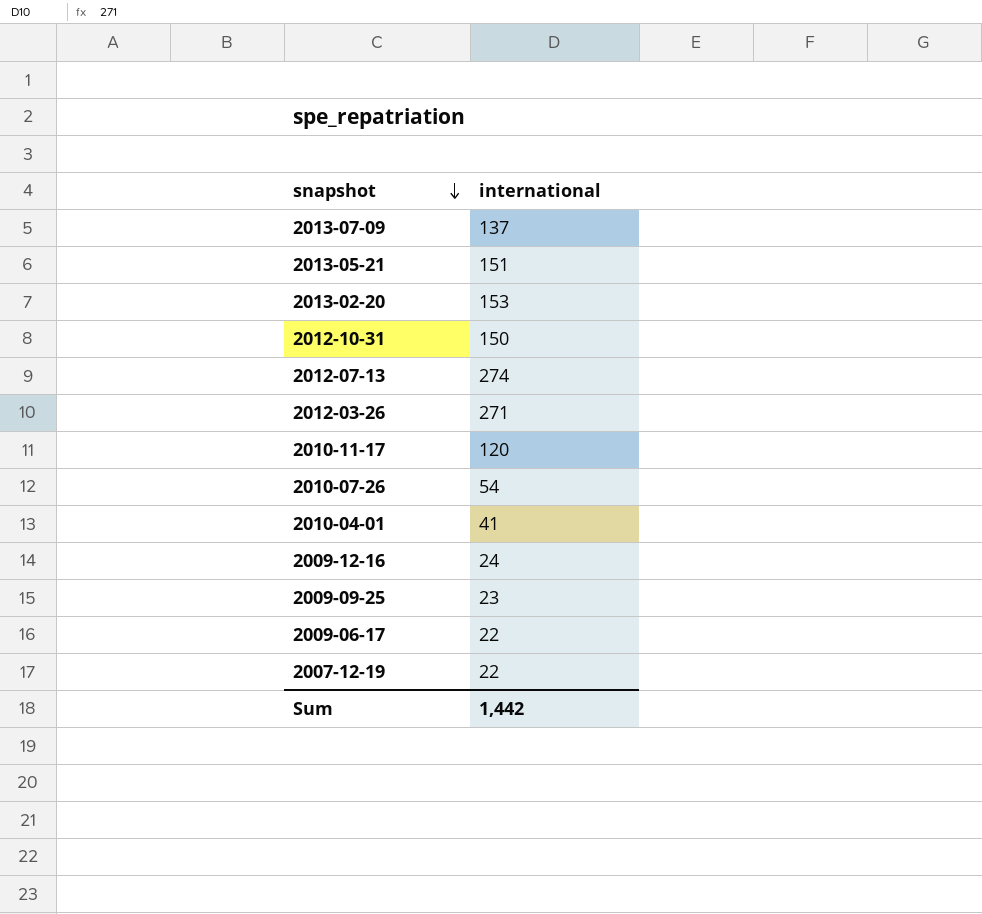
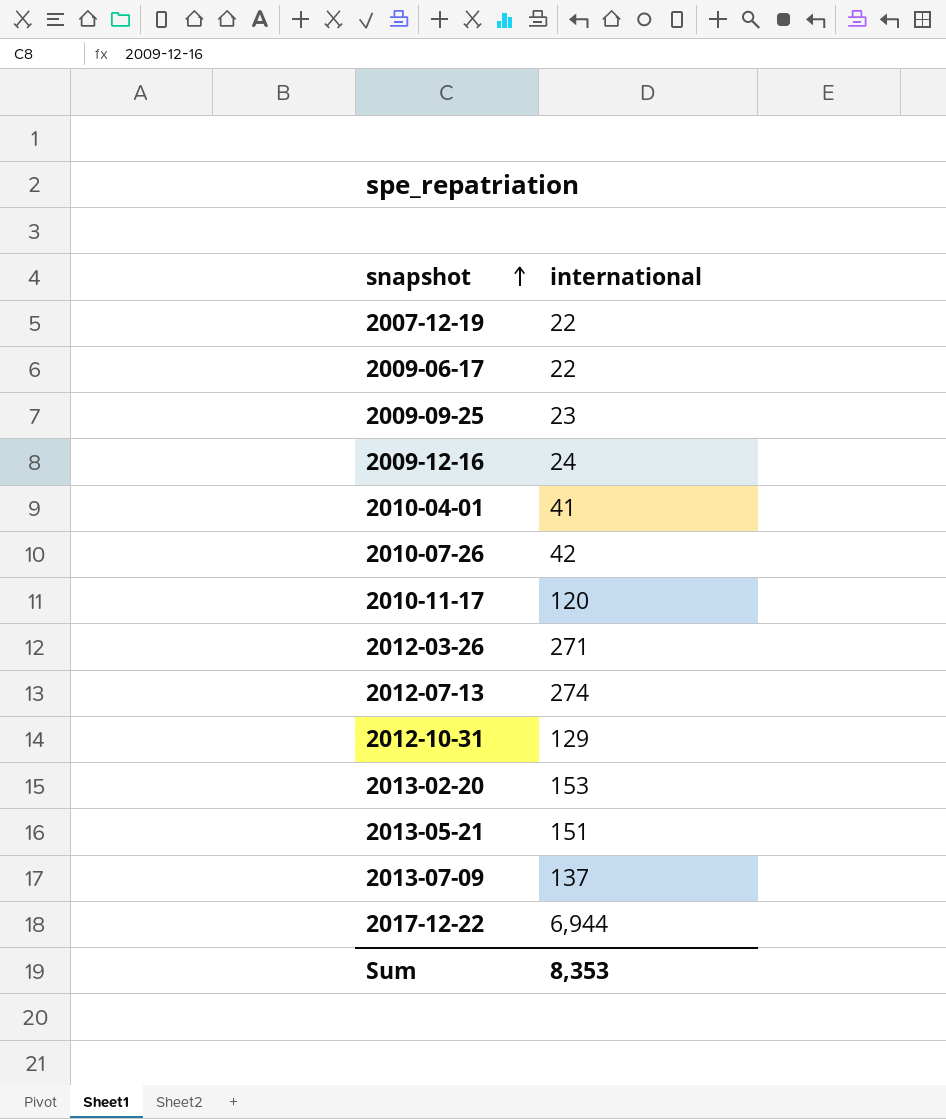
row order: snapshot descending -> snapshot ascending
2010-07-26 | international: 54 -> 42
2012-10-31 | international: 150 -> 129
row 2017-12-22: none -> 6,944
Sum | international: 1,442 -> 8,353

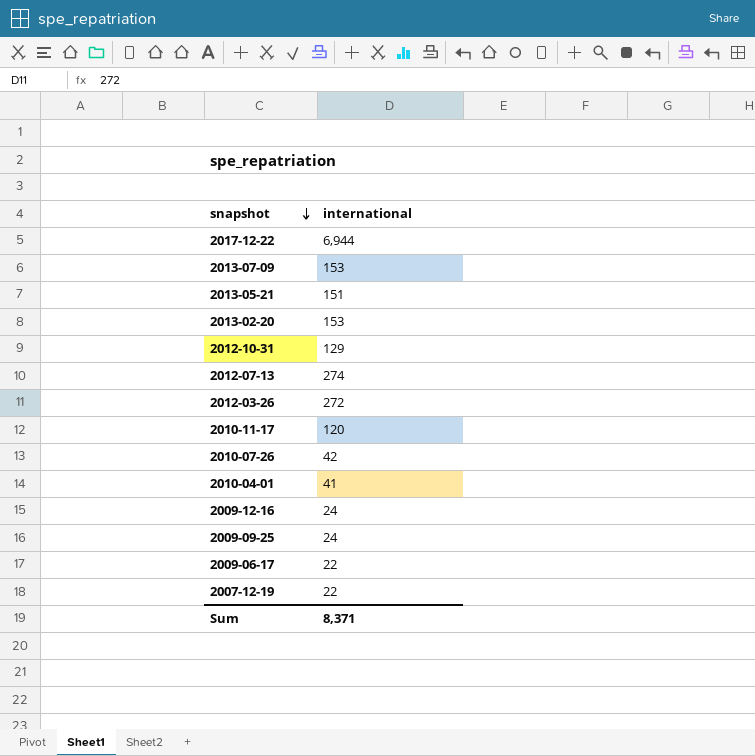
row order: snapshot ascending -> snapshot descending
2013-07-09 | international: 137 -> 153
2012-03-26 | international: 271 -> 272
2009-09-25 | international: 23 -> 24
Sum | international: 8,353 -> 8,371

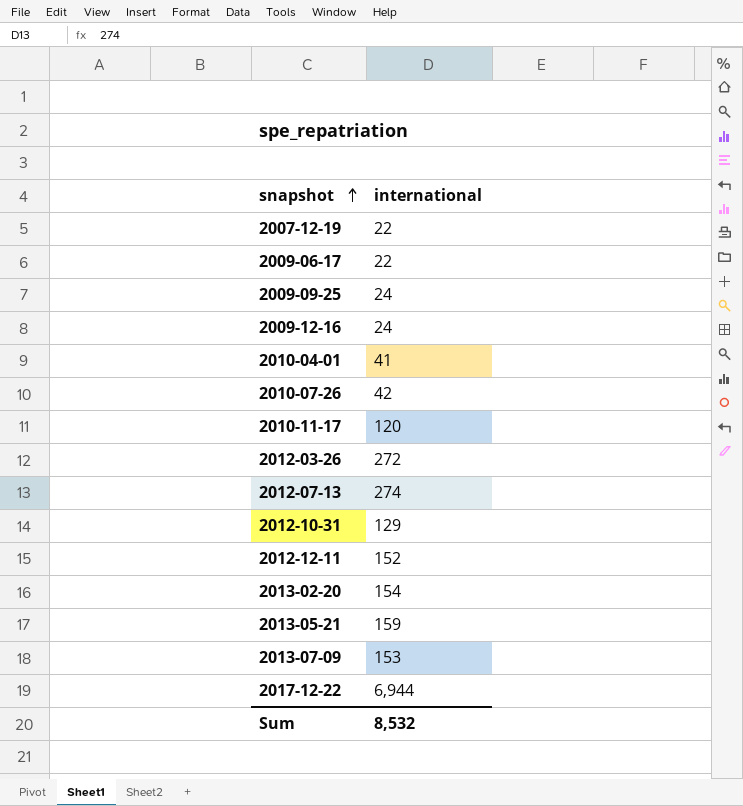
row order: snapshot descending -> snapshot ascending
row 2012-12-11: none -> 152
2013-02-20 | international: 153 -> 154
2013-05-21 | international: 151 -> 159
Sum | international: 8,371 -> 8,532

